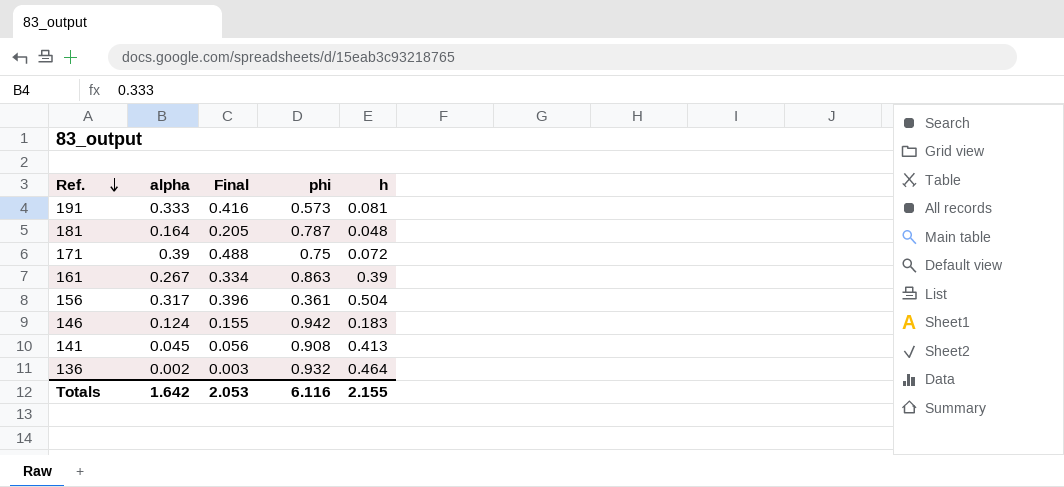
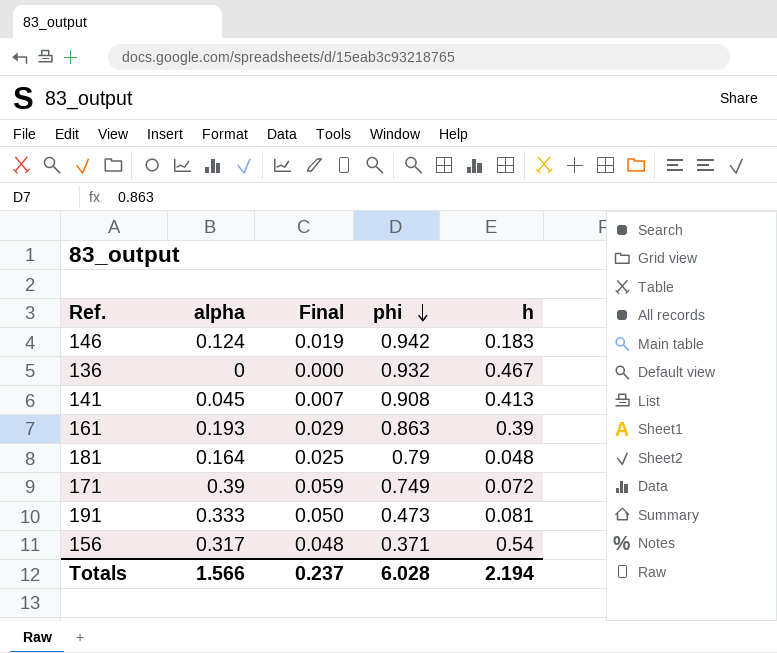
row order: Ref. descending -> phi descending
column Final | formula: [alpha] * 1.25 -> [alpha] * 0.15
136 | alpha: 0.002 -> 0
136 | h: 0.464 -> 0.467
161 | alpha: 0.267 -> 0.193
181 | phi: 0.787 -> 0.79
171 | phi: 0.75 -> 0.749
191 | phi: 0.573 -> 0.473
156 | phi: 0.361 -> 0.371
156 | h: 0.504 -> 0.54
Totals | alpha: 1.642 -> 1.566
Totals | Final: 2.053 -> 0.237
Totals | phi: 6.116 -> 6.028
Totals | h: 2.155 -> 2.194

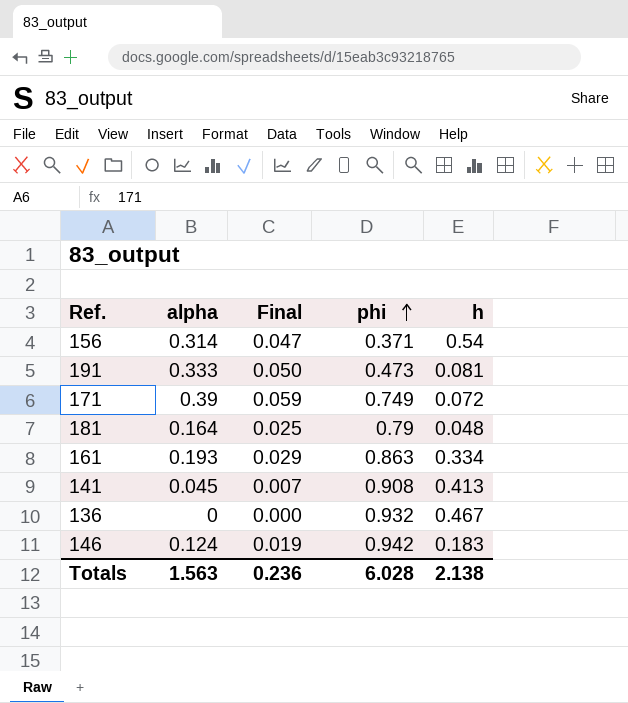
row order: phi descending -> phi ascending
156 | alpha: 0.317 -> 0.314
156 | Final: 0.048 -> 0.047
161 | h: 0.39 -> 0.334
Totals | alpha: 1.566 -> 1.563
Totals | Final: 0.237 -> 0.236
Totals | h: 2.194 -> 2.138

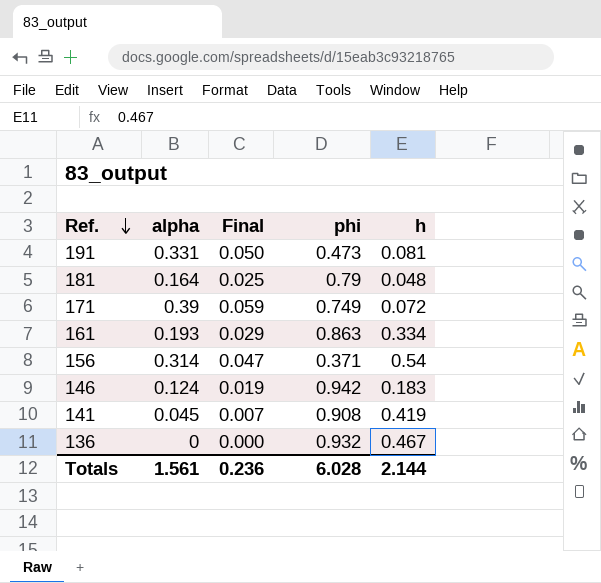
row order: phi ascending -> Ref. descending
191 | alpha: 0.333 -> 0.331
141 | h: 0.413 -> 0.419
Totals | alpha: 1.563 -> 1.561
Totals | h: 2.138 -> 2.144

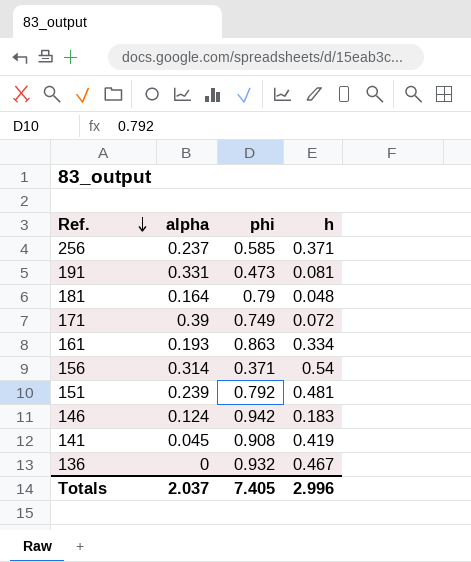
column Final | formula: [alpha] * 0.15 -> none
row 256: none -> 0.237 | 0.585 | 0.371
row 151: none -> 0.239 | 0.792 | 0.481
Totals | alpha: 1.561 -> 2.037
Totals | phi: 6.028 -> 7.405
Totals | h: 2.144 -> 2.996

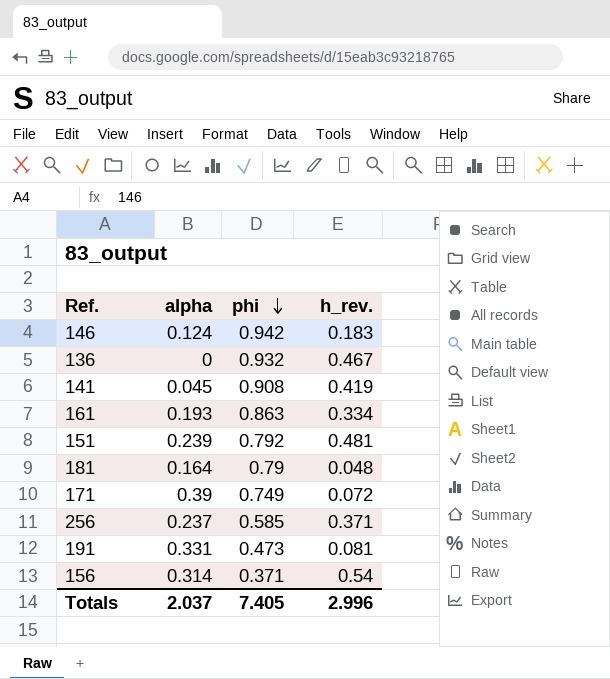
row order: Ref. descending -> phi descending
column name: h -> h_rev.

